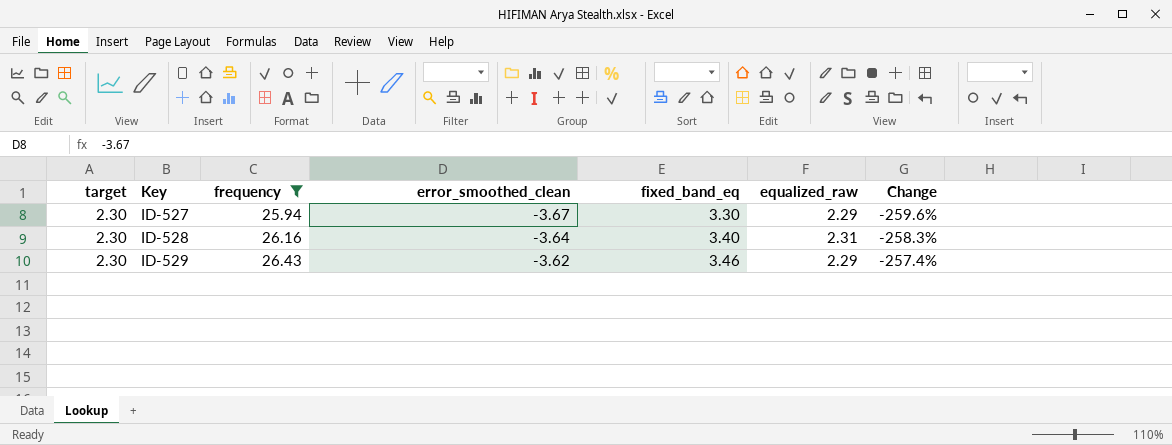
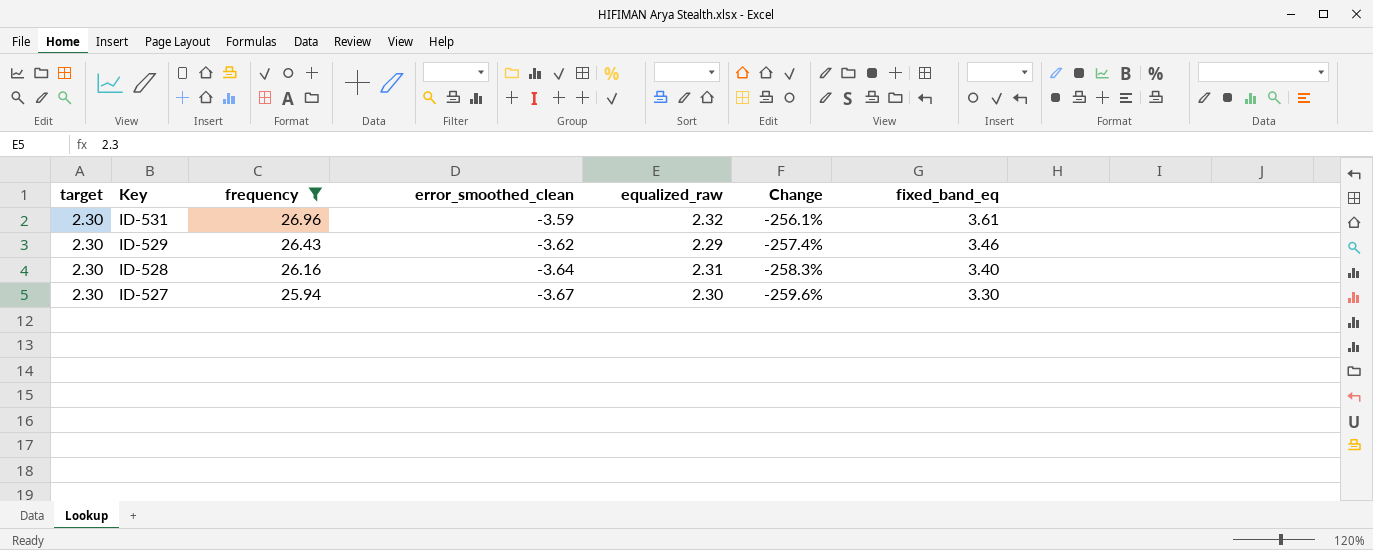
row order: Key ascending -> Key descending
column fixed_band_eq | position: 5 -> 7
row ID-531: none -> 2.30 | 26.96 | -3.59 | 2.32 | -256.1% | 3.61
ID-527 | equalized_raw: 2.29 -> 2.30

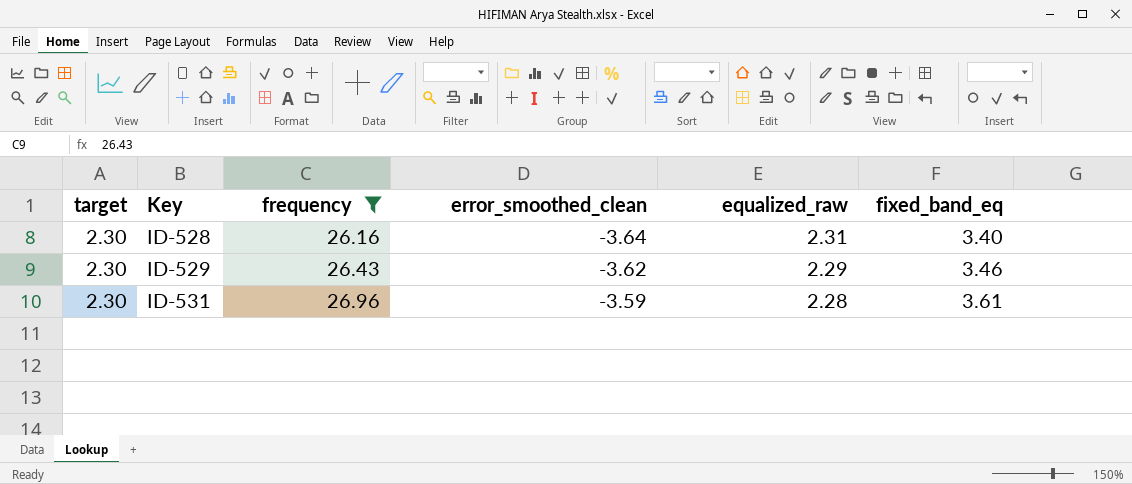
row order: Key descending -> Key ascending
column Change | formula: ([error_smoothed_clean] - [target]) / [target] -> none
row ID-527: 2.30 | 25.94 | -3.67 | 2.30 | -259.6% | 3.30 -> none
ID-531 | equalized_raw: 2.32 -> 2.28

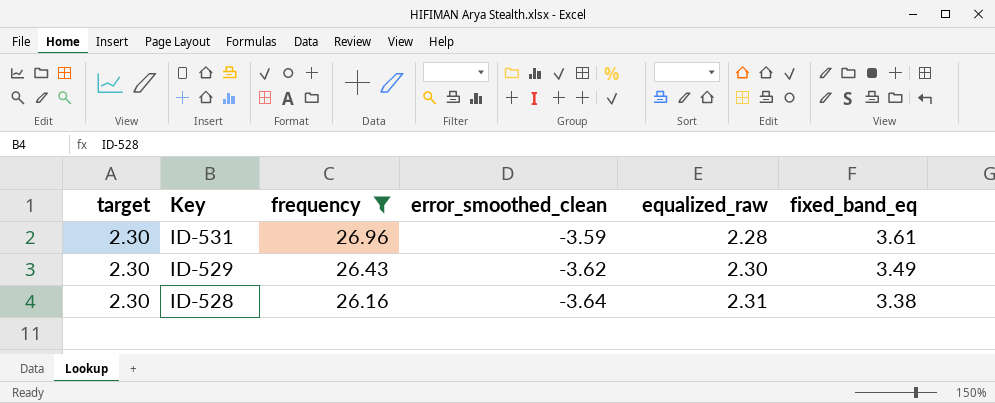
row order: Key ascending -> Key descending
ID-529 | equalized_raw: 2.29 -> 2.30
ID-529 | fixed_band_eq: 3.46 -> 3.49
ID-528 | fixed_band_eq: 3.40 -> 3.38

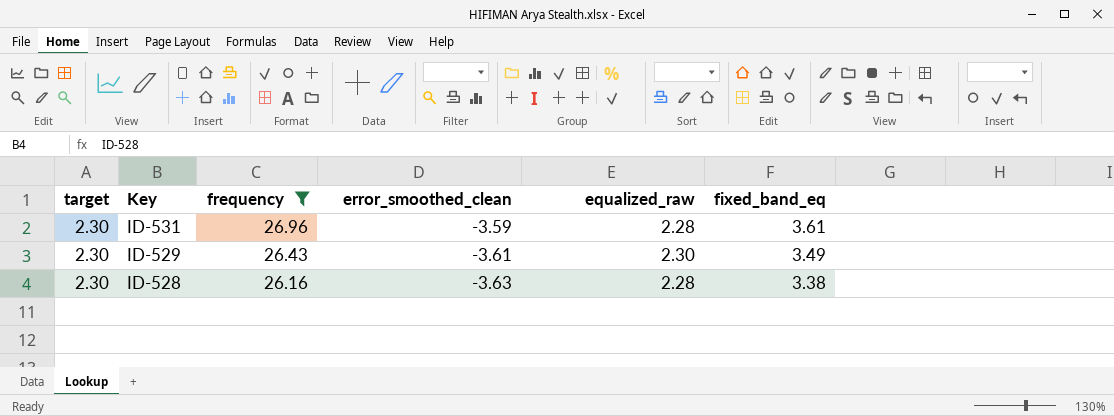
ID-529 | error_smoothed_clean: -3.62 -> -3.61
ID-528 | error_smoothed_clean: -3.64 -> -3.63
ID-528 | equalized_raw: 2.31 -> 2.28

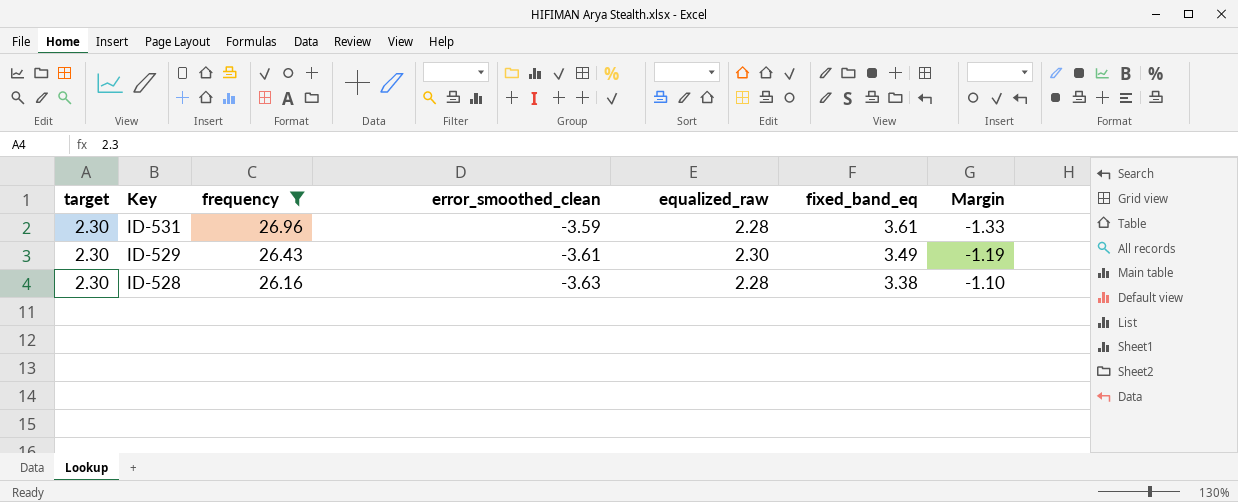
column Margin | formula: none -> [equalized_raw] - [fixed_band_eq]

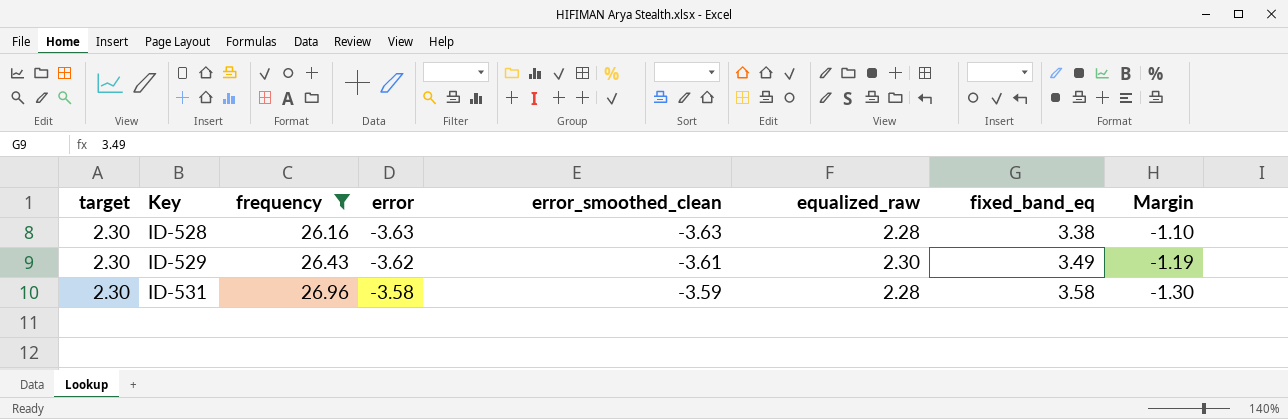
row order: Key descending -> Key ascending
column error | position: none -> 4
ID-531 | fixed_band_eq: 3.61 -> 3.58
ID-531 | Margin: -1.33 -> -1.30

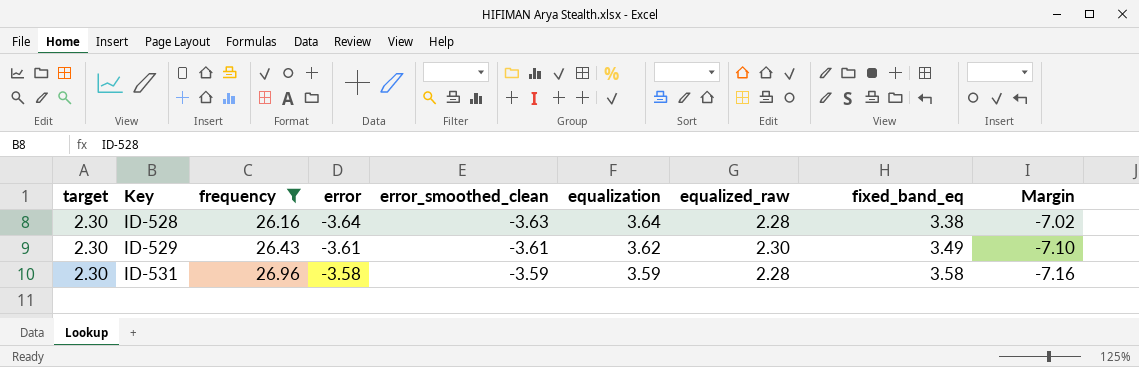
column equalization | position: none -> 6
column Margin | formula: [equalized_raw] - [fixed_band_eq] -> [error] - [fixed_band_eq]
ID-528 | error: -3.63 -> -3.64
ID-529 | error: -3.62 -> -3.61

